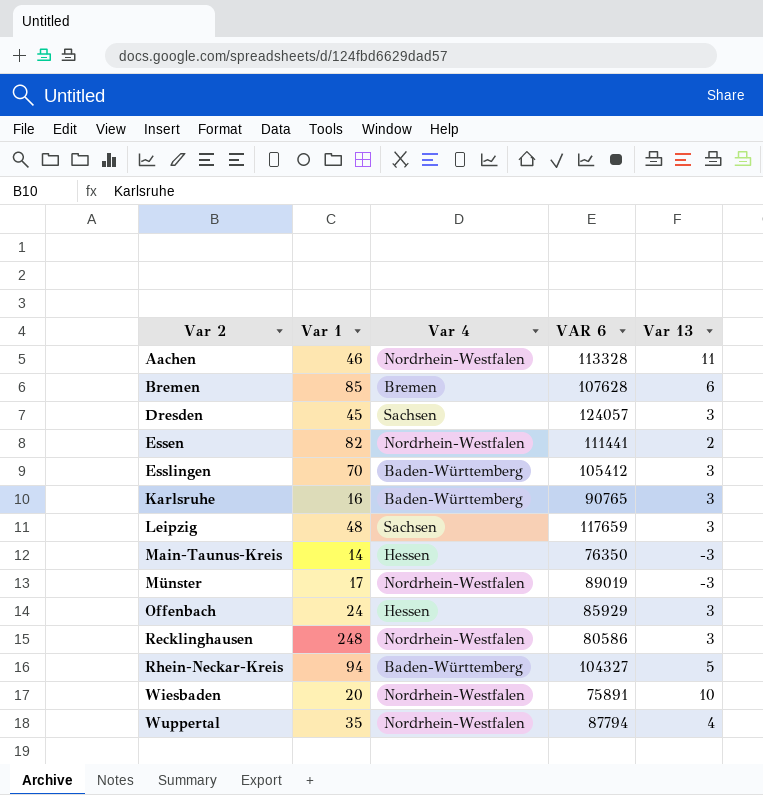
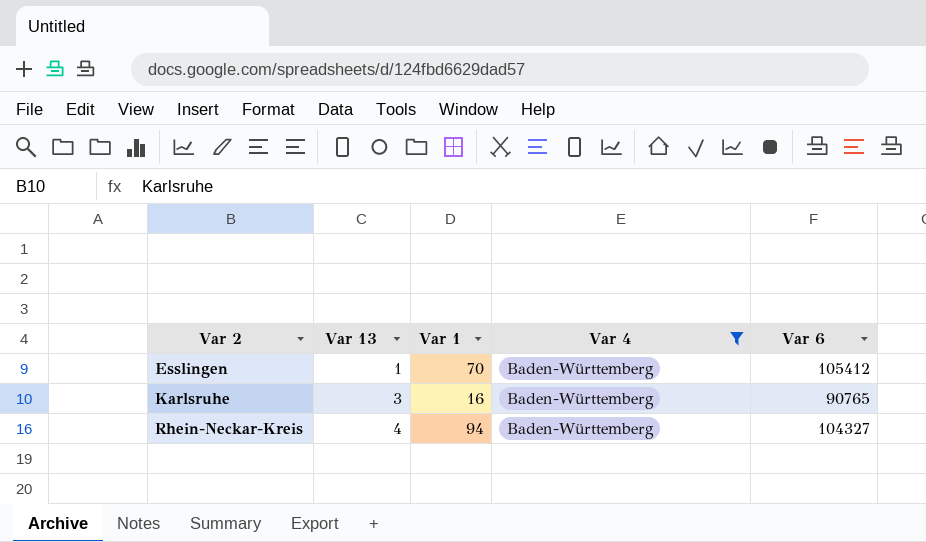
filter: none -> Var 4 = Baden-Württemberg
column Var 13 | position: 5 -> 2
column name: VAR 6 -> Var 6
Esslingen | Var 13: 3 -> 1
Rhein-Neckar-Kreis | Var 13: 5 -> 4

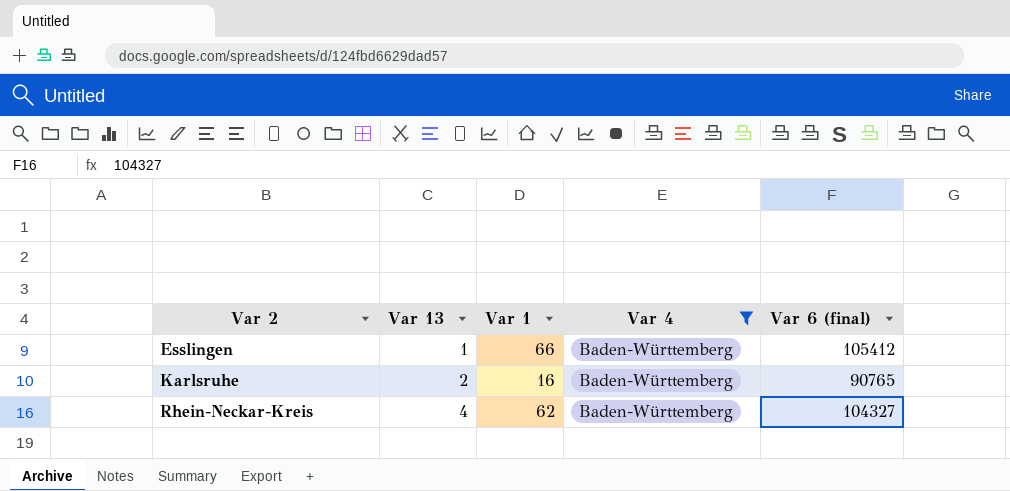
column name: Var 6 -> Var 6 (final)
Esslingen | Var 1: 70 -> 66
Karlsruhe | Var 13: 3 -> 2
Rhein-Neckar-Kreis | Var 1: 94 -> 62

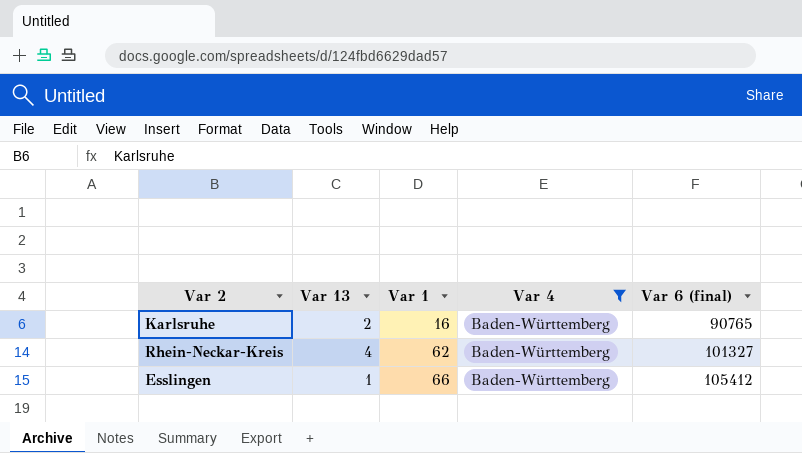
row order: Var 2 ascending -> Var 1 ascending
Rhein-Neckar-Kreis | Var 6 (final): 104327 -> 101327

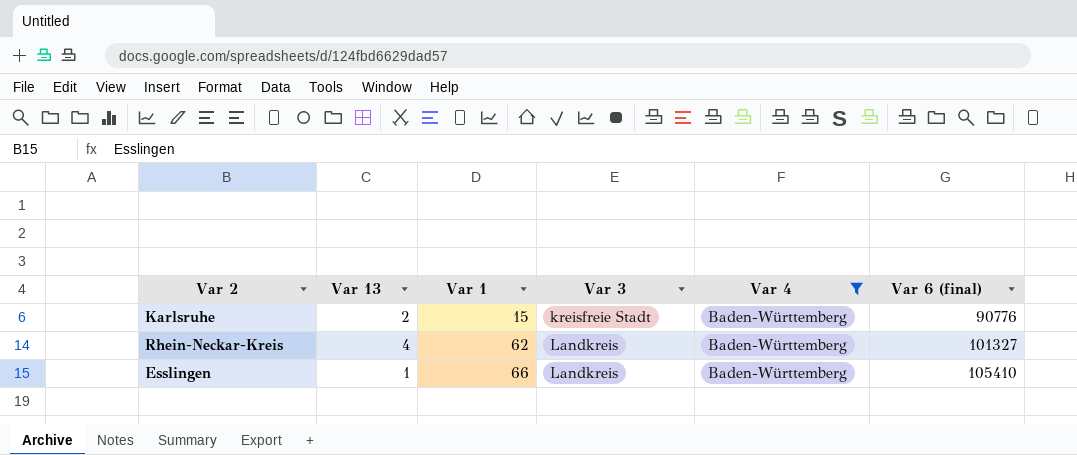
column Var 3 | position: none -> 4
Karlsruhe | Var 1: 16 -> 15
Karlsruhe | Var 6 (final): 90765 -> 90776
Esslingen | Var 6 (final): 105412 -> 105410

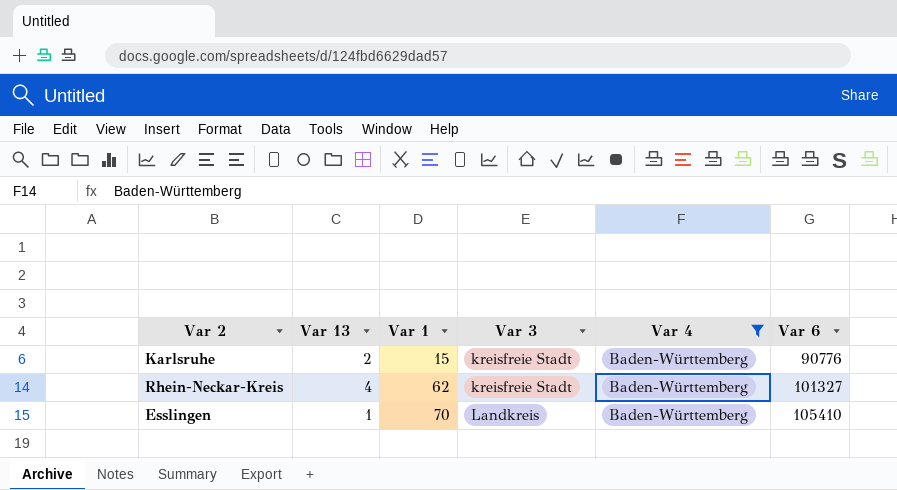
column name: Var 6 (final) -> Var 6
Rhein-Neckar-Kreis | Var 3: Landkreis -> kreisfreie Stadt
Esslingen | Var 1: 66 -> 70

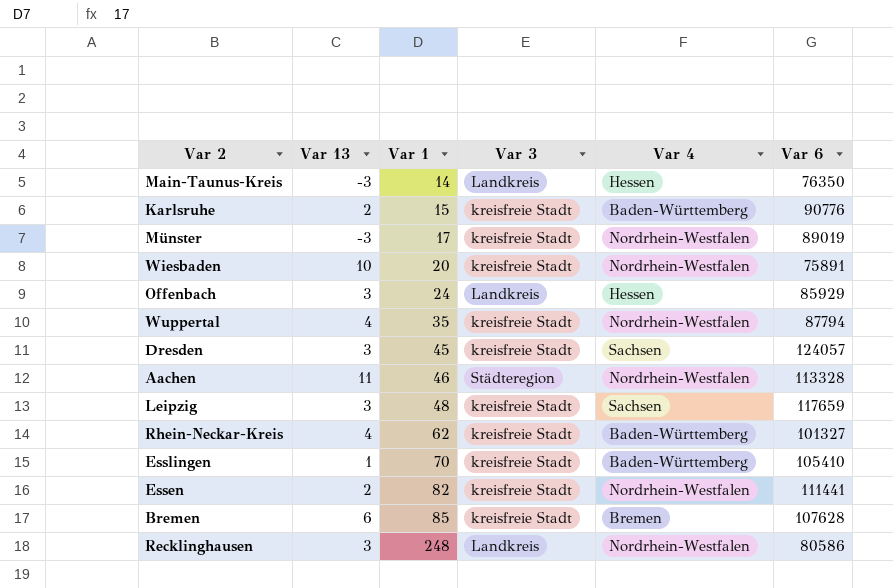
filter: Var 4 = Baden-Württemberg -> none
Esslingen | Var 3: Landkreis -> kreisfreie Stadt

